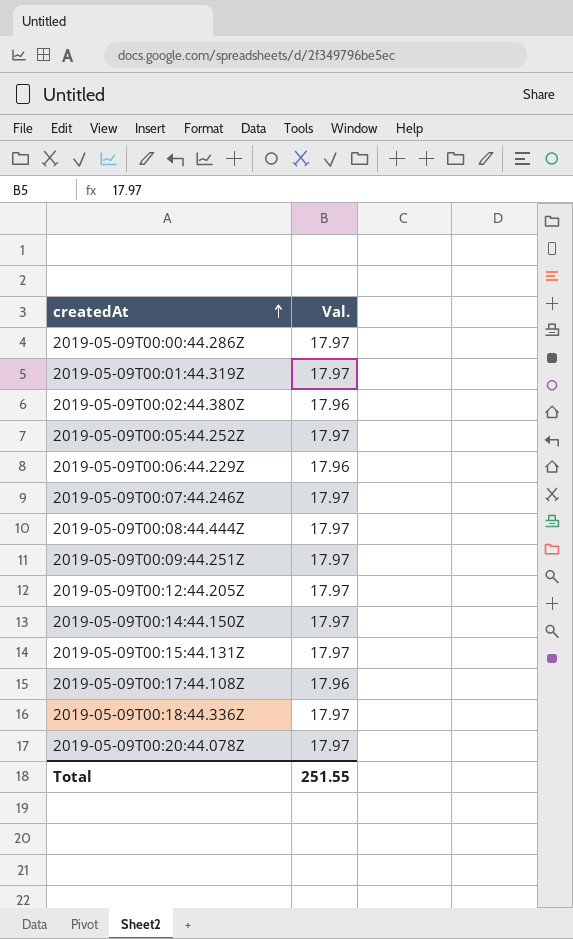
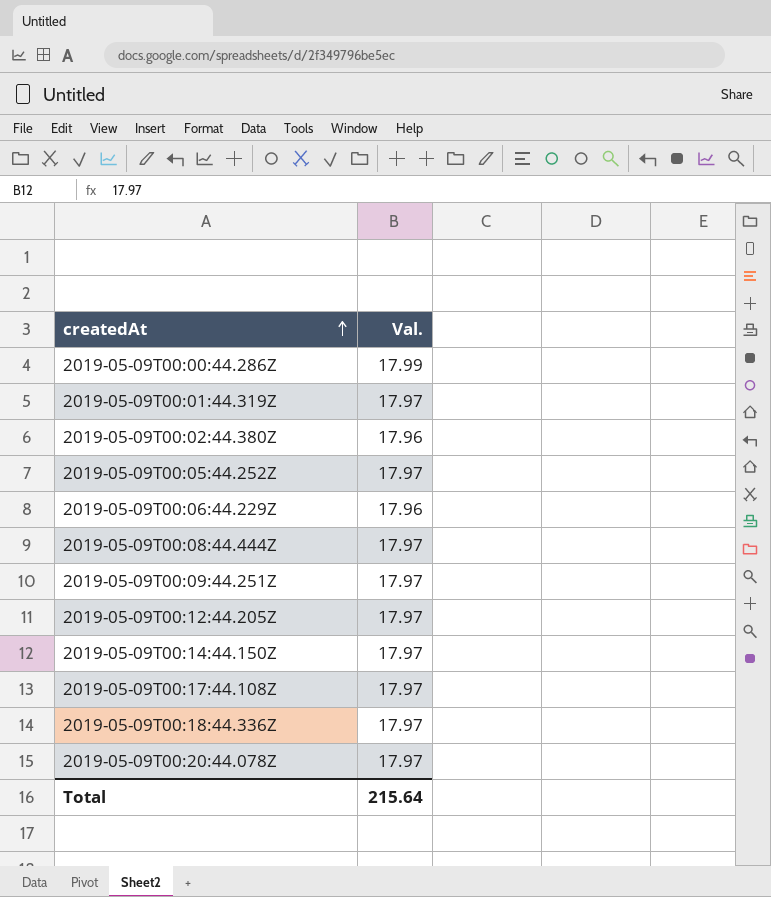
row 2019-05-09T00:07:44.246Z: 17.97 -> none
row 2019-05-09T00:15:44.131Z: 17.97 -> none
2019-05-09T00:00:44.286Z | Val.: 17.97 -> 17.99
2019-05-09T00:17:44.108Z | Val.: 17.96 -> 17.97
Total | Val.: 251.55 -> 215.64

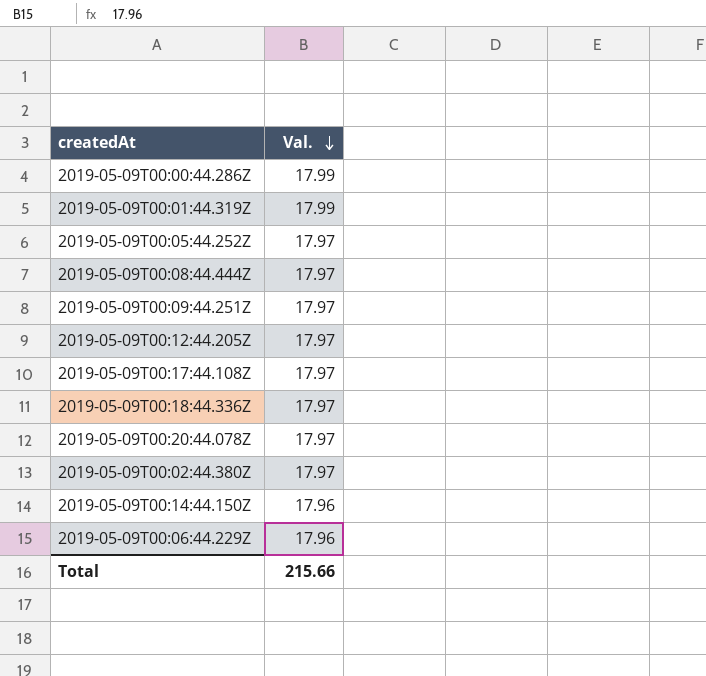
row order: createdAt ascending -> Val. descending
2019-05-09T00:01:44.319Z | Val.: 17.97 -> 17.99
2019-05-09T00:02:44.380Z | Val.: 17.96 -> 17.97
2019-05-09T00:14:44.150Z | Val.: 17.97 -> 17.96
Total | Val.: 215.64 -> 215.66

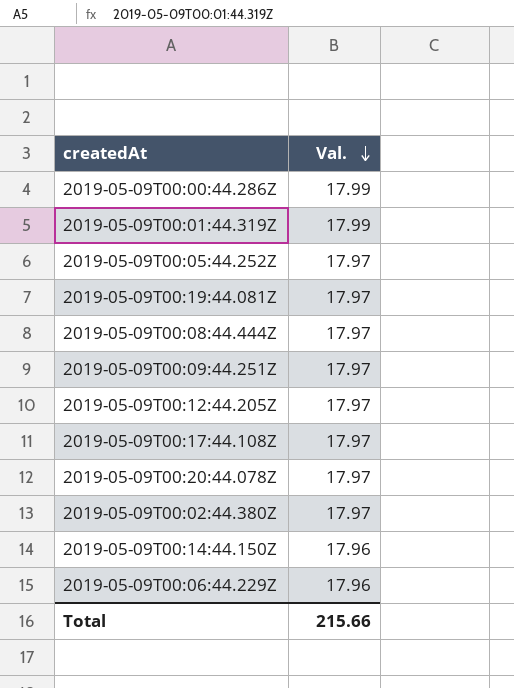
row 2019-05-09T00:18:44.336Z: 17.97 -> none
row 2019-05-09T00:19:44.081Z: none -> 17.97

